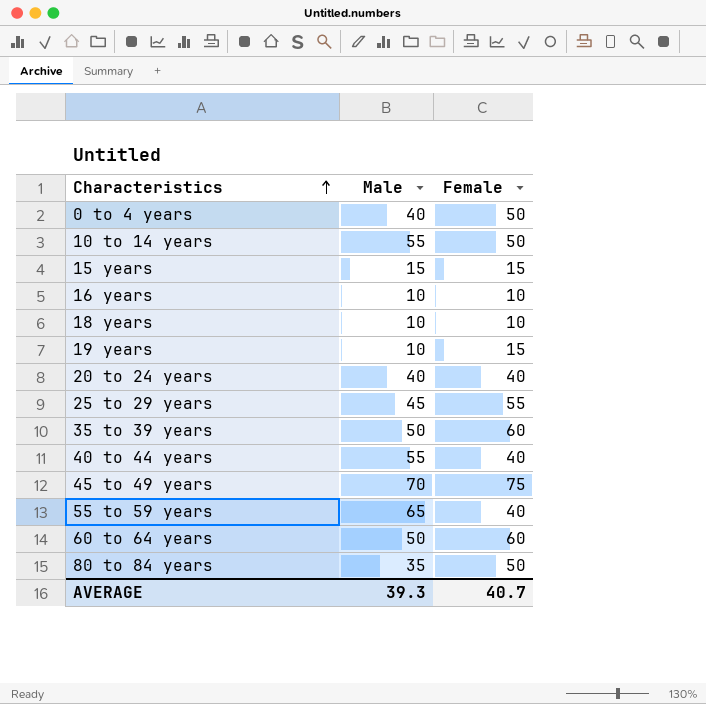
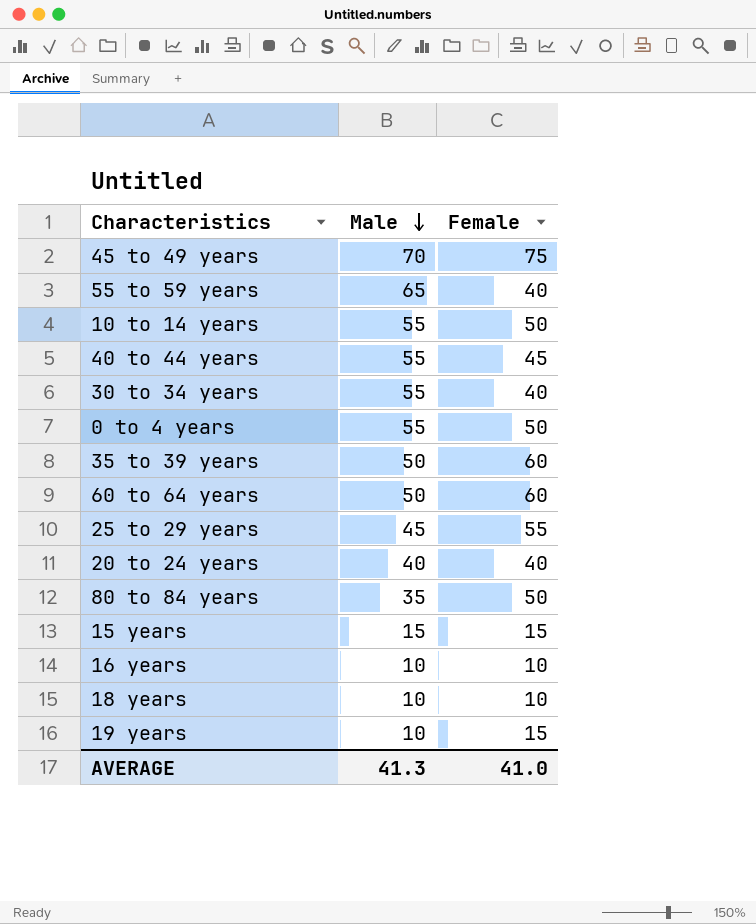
row order: Characteristics ascending -> Male descending
40 to 44 years | Female: 40 -> 45
row 30 to 34 years: none -> 55 | 40
0 to 4 years | Male: 40 -> 55
AVERAGE | Male: 39.3 -> 41.3
AVERAGE | Female: 40.7 -> 41.0

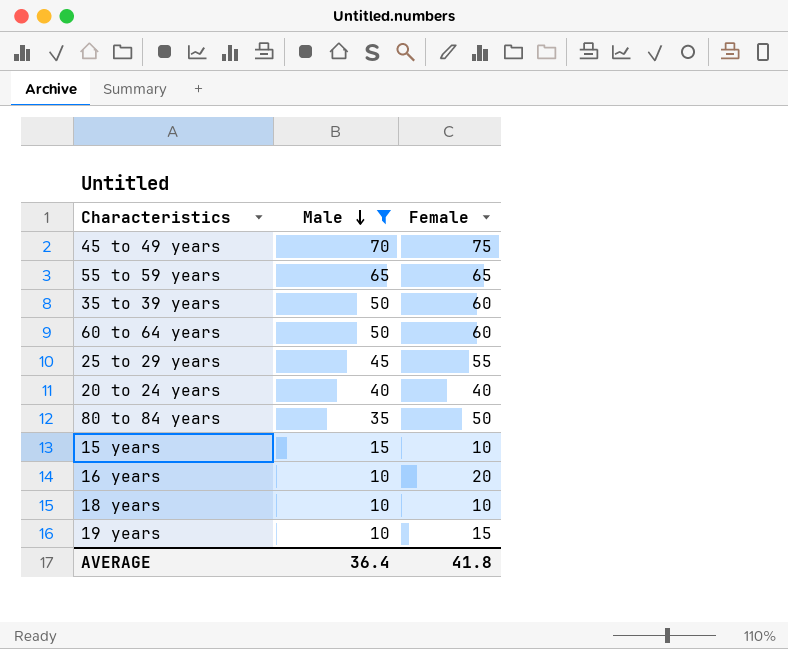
filter: none -> Male != 55
55 to 59 years | Female: 40 -> 65
15 years | Female: 15 -> 10
16 years | Female: 10 -> 20
AVERAGE | Male: 41.3 -> 36.4
AVERAGE | Female: 41.0 -> 41.8

